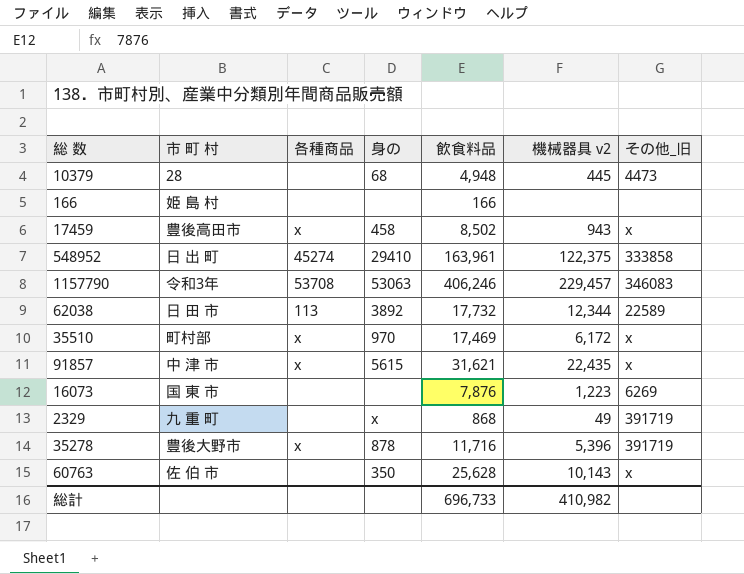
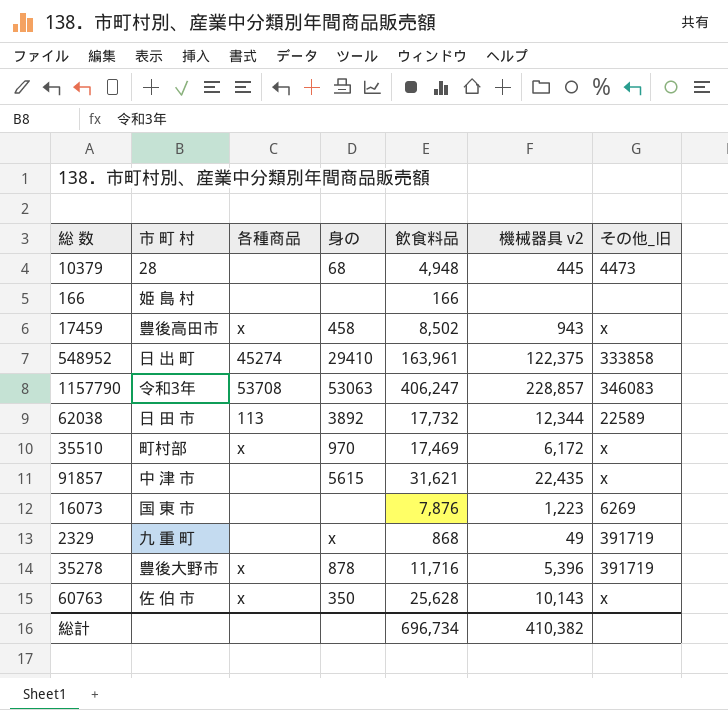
1157790 | 飲食料品: 406,246 -> 406,247
1157790 | 機械器具 v2: 229,457 -> 228,857
91857 | 各種商品: x -> none
60763 | 各種商品: none -> x
総計 | 飲食料品: 696,733 -> 696,734
総計 | 機械器具 v2: 410,982 -> 410,382

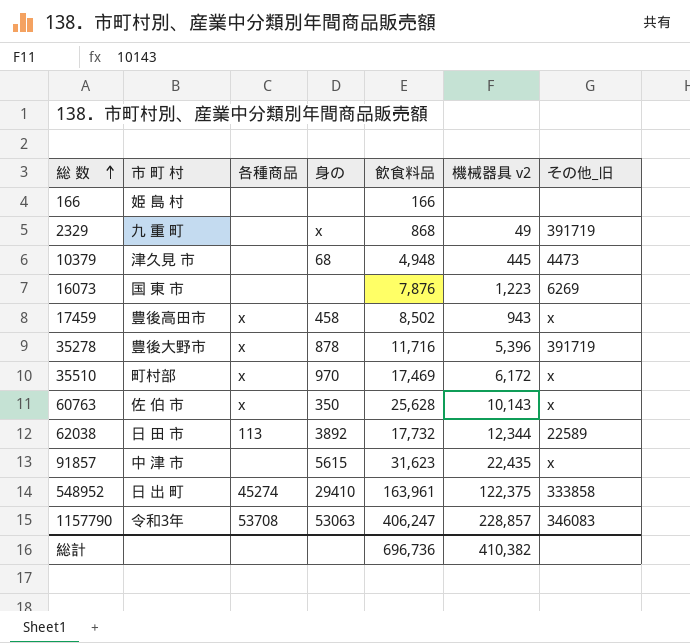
row order: none -> 総 数 ascending
10379 | 市 町 村: 28 -> 津久見 市
91857 | 飲食料品: 31,621 -> 31,623
総計 | 飲食料品: 696,734 -> 696,736

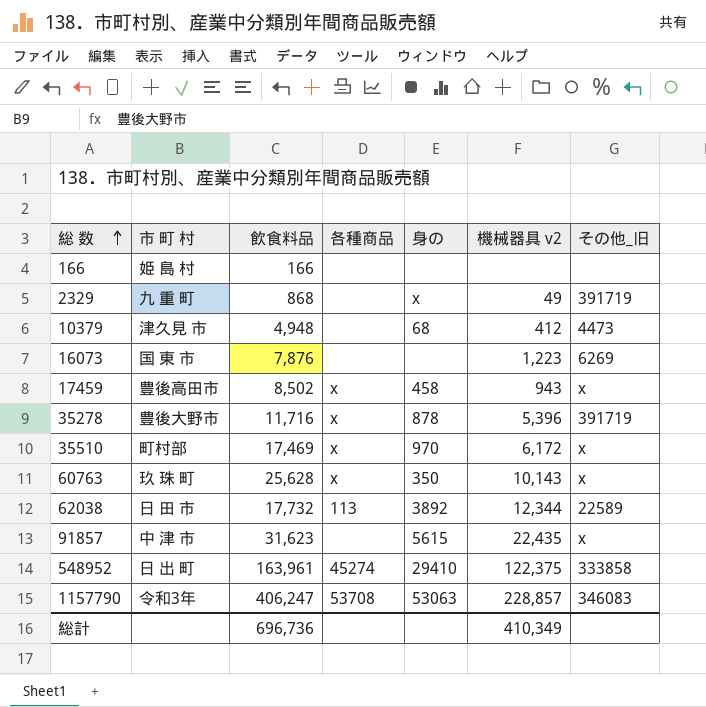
column 飲食料品 | position: 5 -> 3
10379 | 機械器具 v2: 445 -> 412
60763 | 市 町 村: 佐 伯 市 -> 玖 珠 町
総計 | 機械器具 v2: 410,382 -> 410,349

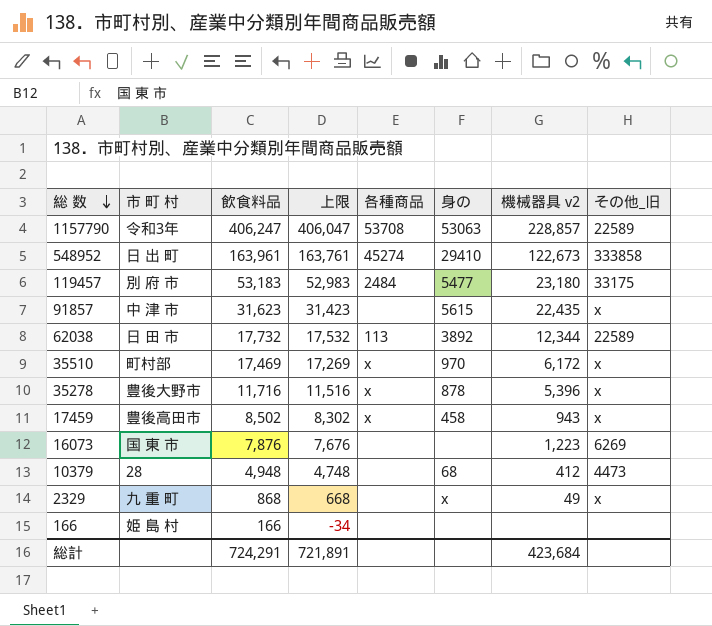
row order: 総 数 ascending -> 総 数 descending
column 上限 | formula: none -> [飲食料品] - 200
row 60763: 玖 珠 町 | 25,628 | x | 350 | 10,143 | x -> none
1157790 | その他_旧: 346083 -> 22589
548952 | 機械器具 v2: 122,375 -> 122,673
row 119457: none -> 別 府 市 | 53,183 | 52,983 | 2484 | 5477 | 23,180 | 33175
35278 | その他_旧: 391719 -> x
10379 | 市 町 村: 津久見 市 -> 28
2329 | その他_旧: 391719 -> x
総計 | 飲食料品: 696,736 -> 724,291
総計 | 機械器具 v2: 410,349 -> 423,684

